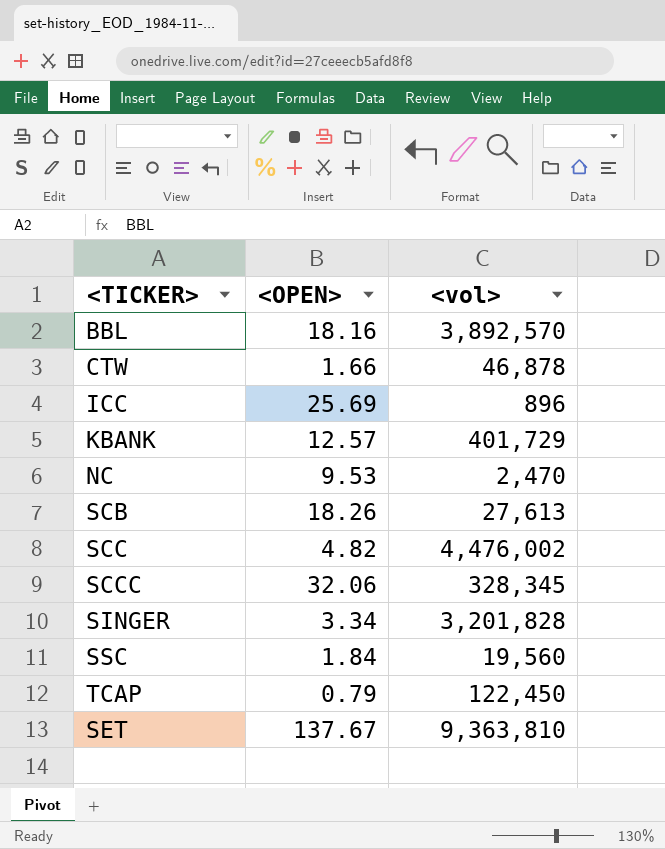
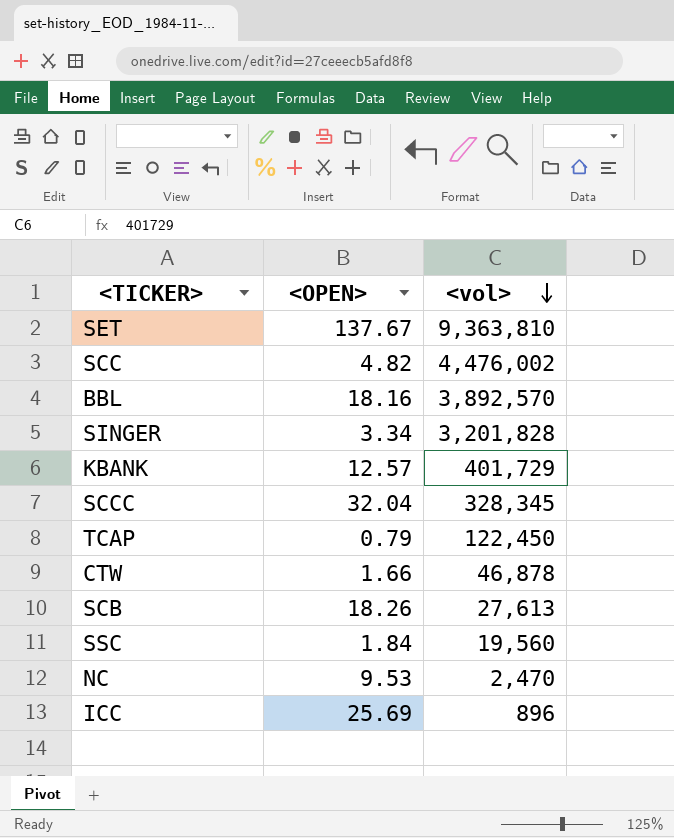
row order: none -> <vol> descending
SCCC | <OPEN>: 32.06 -> 32.04

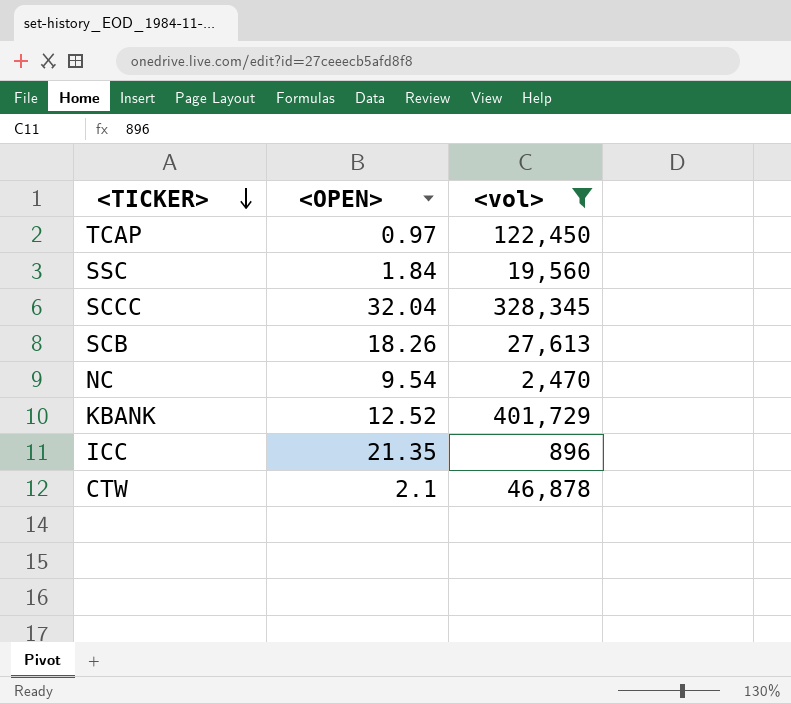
filter: none -> <vol> <= 401,729
row order: <vol> descending -> <TICKER> descending
TCAP | <OPEN>: 0.79 -> 0.97
NC | <OPEN>: 9.53 -> 9.54
KBANK | <OPEN>: 12.57 -> 12.52
ICC | <OPEN>: 25.69 -> 21.35
CTW | <OPEN>: 1.66 -> 2.1

